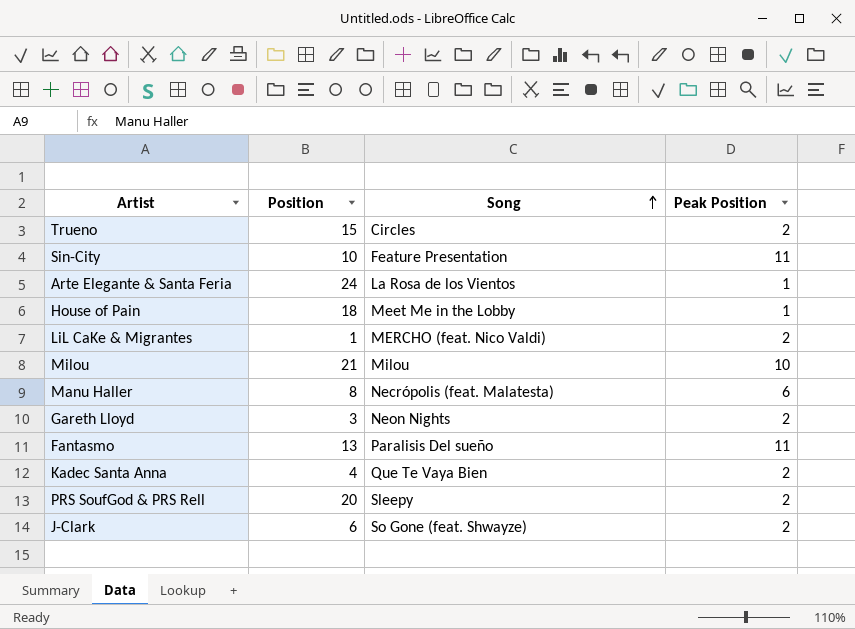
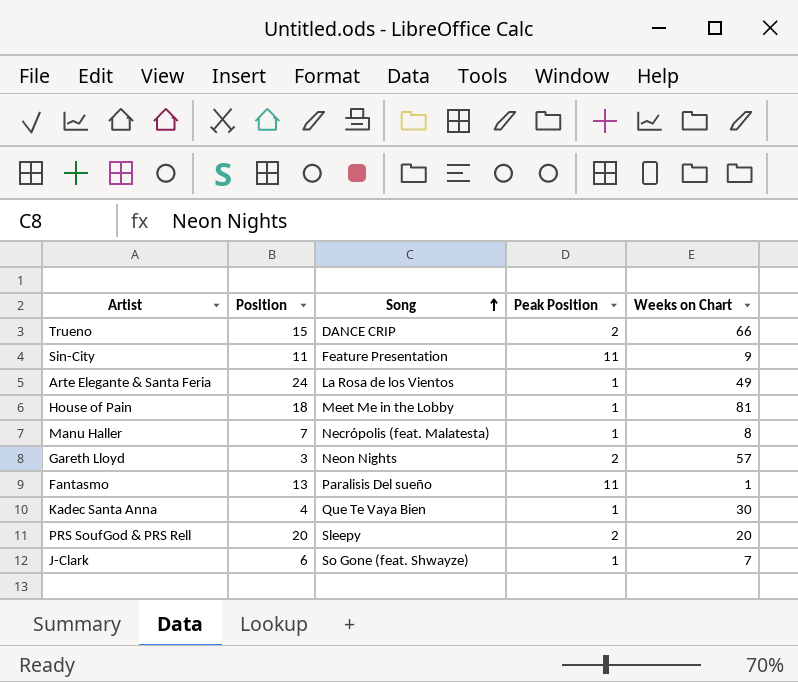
column Weeks on Chart | position: none -> 5
row LiL CaKe & Migrantes: 1 | MERCHO (feat. Nico Valdi) | 2 -> none
row Milou: 21 | Milou | 10 -> none
Trueno | Song: Circles -> DANCE CRIP
Sin-City | Position: 10 -> 11
Manu Haller | Position: 8 -> 7
Manu Haller | Peak Position: 6 -> 1
Kadec Santa Anna | Peak Position: 2 -> 1
J-Clark | Peak Position: 2 -> 1

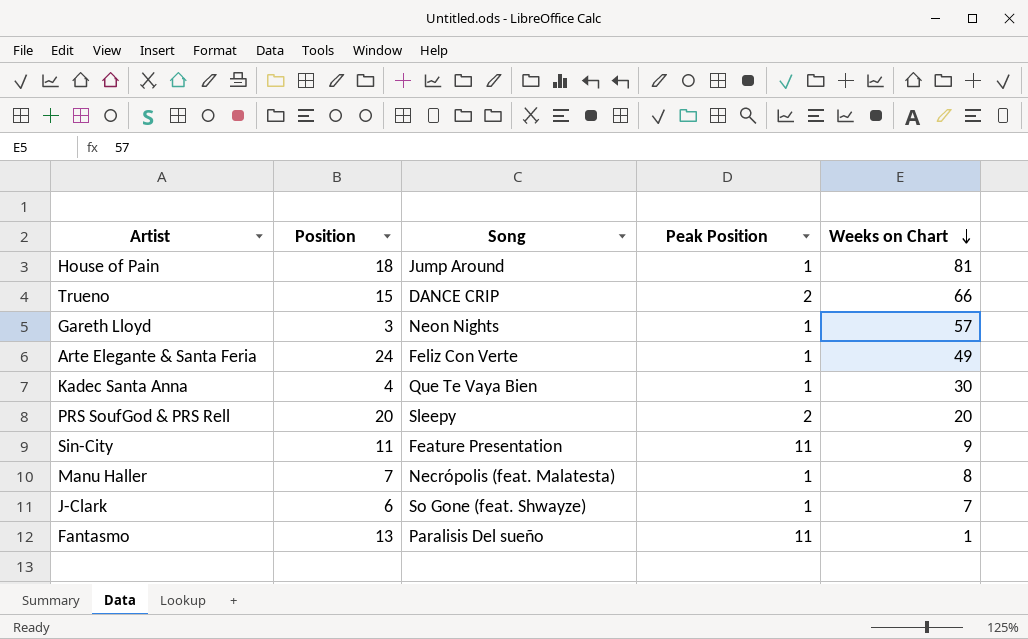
row order: Song ascending -> Weeks on Chart descending
House of Pain | Song: Meet Me in the Lobby -> Jump Around
Gareth Lloyd | Peak Position: 2 -> 1
Arte Elegante & Santa Feria | Song: La Rosa de los Vientos -> Feliz Con Verte

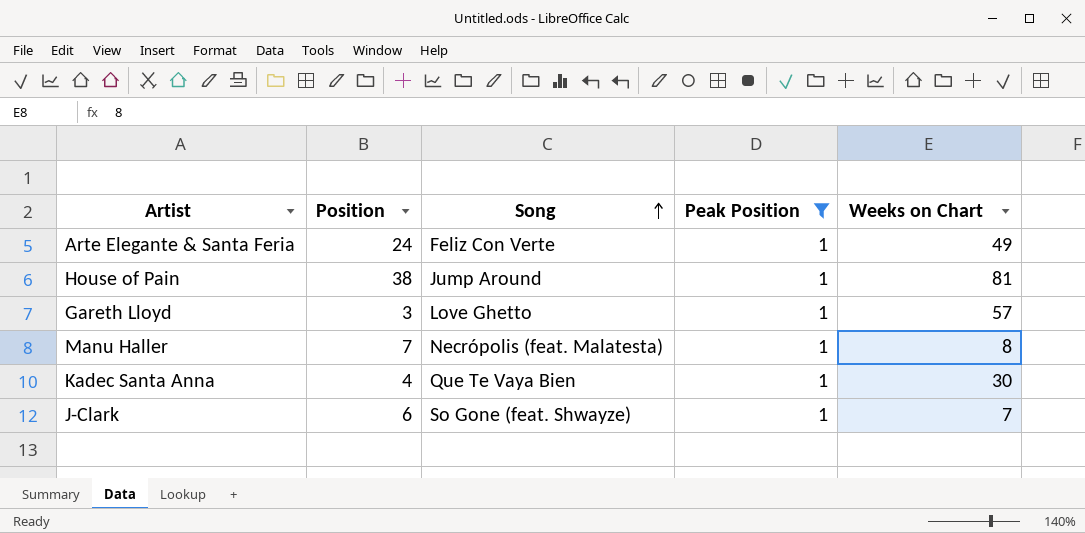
filter: none -> Peak Position = 1
row order: Weeks on Chart descending -> Song ascending
House of Pain | Position: 18 -> 38
Gareth Lloyd | Song: Neon Nights -> Love Ghetto

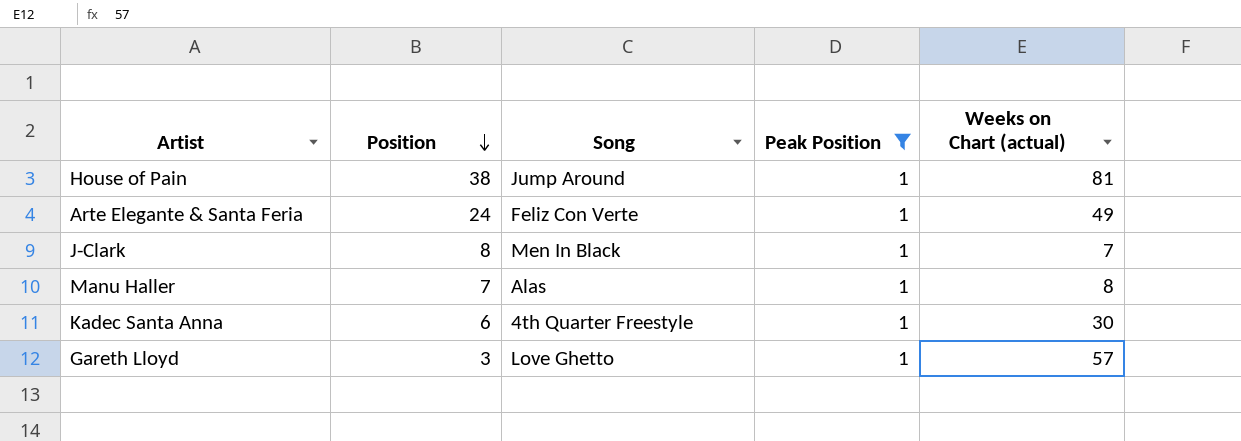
row order: Song ascending -> Position descending
column name: Weeks on Chart -> Weeks on Chart (actual)
J-Clark | Position: 6 -> 8
J-Clark | Song: So Gone (feat. Shwayze) -> Men In Black
Manu Haller | Song: Necrópolis (feat. Malatesta) -> Alas
Kadec Santa Anna | Position: 4 -> 6
Kadec Santa Anna | Song: Que Te Vaya Bien -> 4th Quarter Freestyle

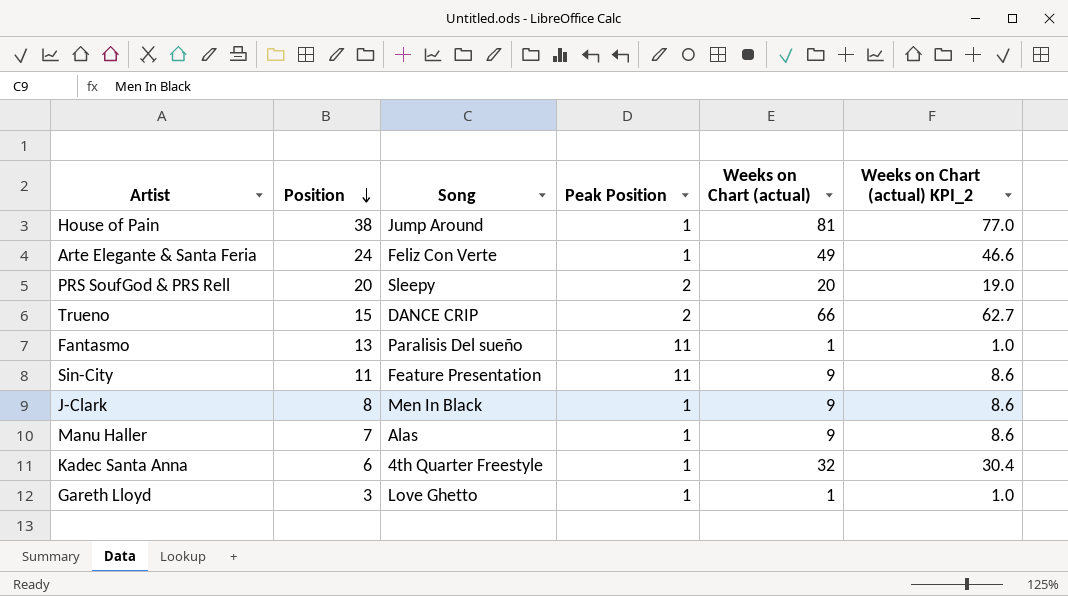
filter: Peak Position = 1 -> none
column Weeks on Chart (actual) KPI_2 | formula: none -> [Weeks on Chart (actual)] * 0.95
J-Clark | Weeks on Chart (actual): 7 -> 9
Manu Haller | Weeks on Chart (actual): 8 -> 9
Kadec Santa Anna | Weeks on Chart (actual): 30 -> 32
Gareth Lloyd | Weeks on Chart (actual): 57 -> 1

